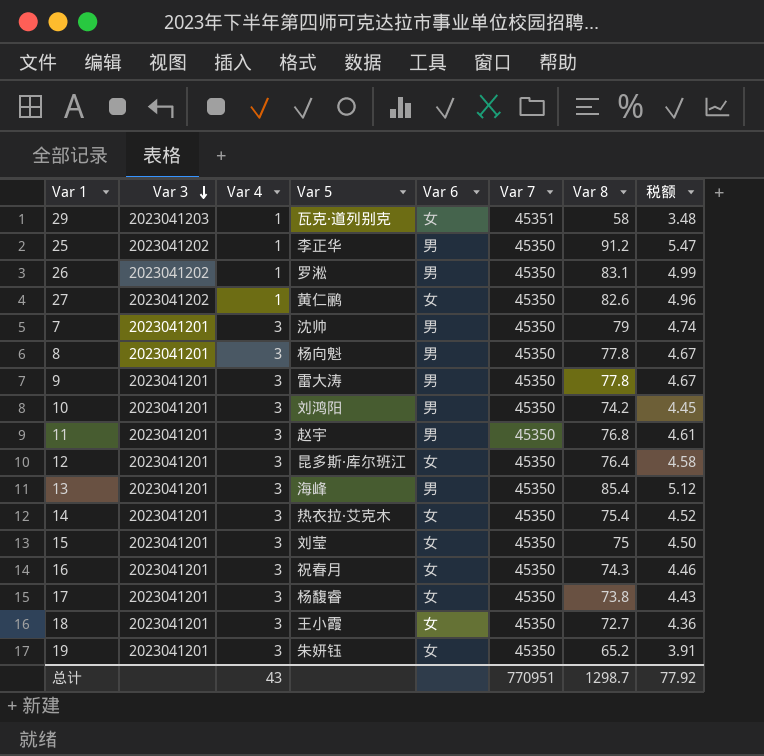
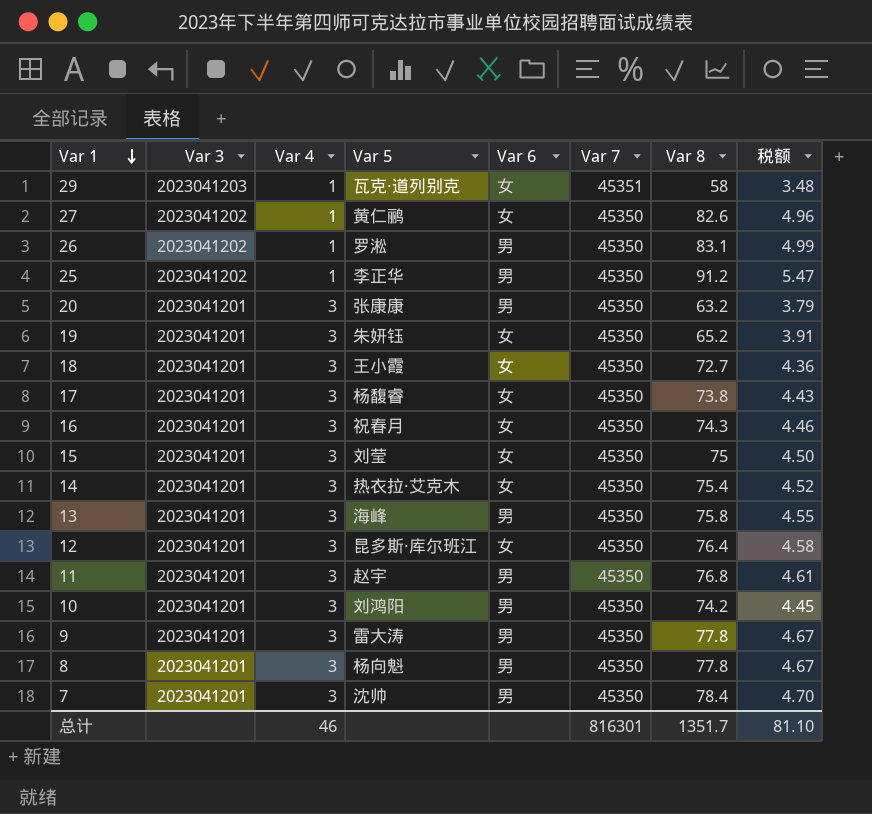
row order: Var 3 descending -> Var 1 descending
row 20: none -> 2023041201 | 3 | 张康康 | 男 | 45350 | 63.2 | 3.79
13 | Var 8: 85.4 -> 75.8
13 | 税额: 5.12 -> 4.55
7 | Var 8: 79 -> 78.4
7 | 税额: 4.74 -> 4.70
总计 | Var 4: 43 -> 46
总计 | Var 7: 770951 -> 816301
总计 | Var 8: 1298.7 -> 1351.7
总计 | 税额: 77.92 -> 81.10

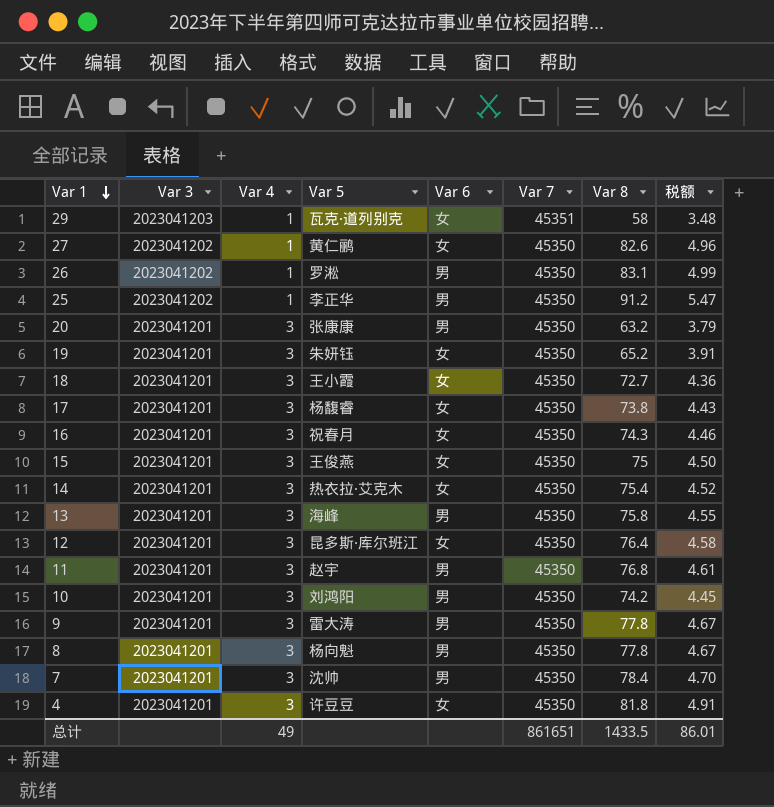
15 | Var 5: 刘莹 -> 王俊燕
row 4: none -> 2023041201 | 3 | 许豆豆 | 女 | 45350 | 81.8 | 4.91
总计 | Var 4: 46 -> 49
总计 | Var 7: 816301 -> 861651
总计 | Var 8: 1351.7 -> 1433.5
总计 | 税额: 81.10 -> 86.01

